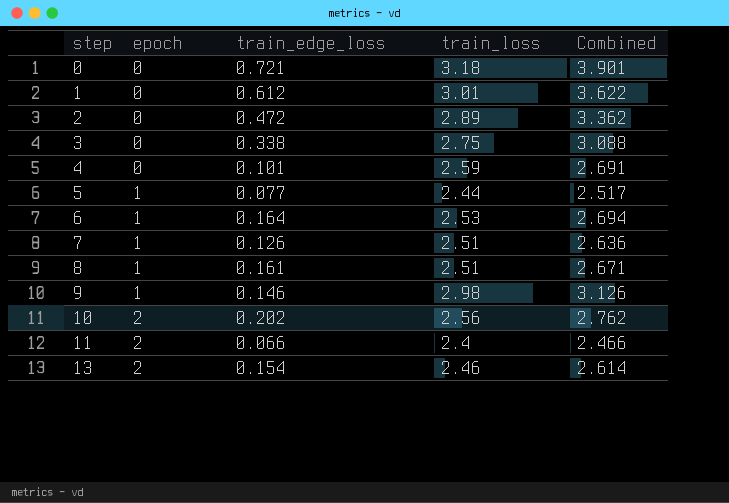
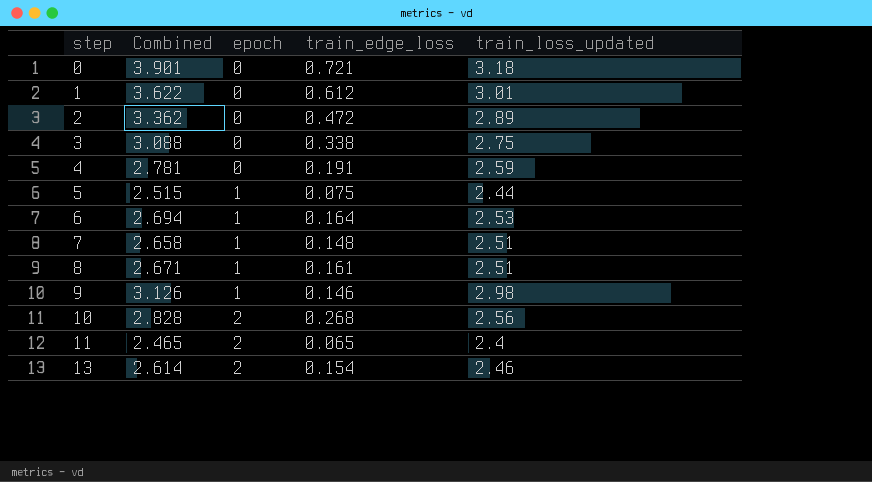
column Combined | position: 5 -> 2
column name: train_loss -> train_loss_updated
4 | Combined: 2.691 -> 2.781
4 | train_edge_loss: 0.101 -> 0.191
5 | Combined: 2.517 -> 2.515
5 | train_edge_loss: 0.077 -> 0.075
7 | Combined: 2.636 -> 2.658
7 | train_edge_loss: 0.126 -> 0.148
10 | Combined: 2.762 -> 2.828
10 | train_edge_loss: 0.202 -> 0.268
11 | Combined: 2.466 -> 2.465
11 | train_edge_loss: 0.066 -> 0.065

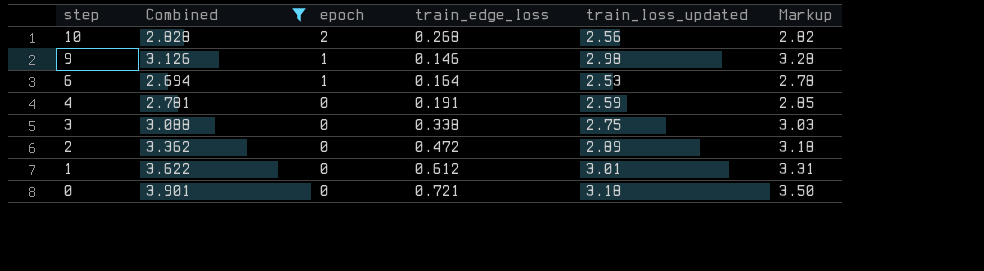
filter: none -> Combined >= 2.694
row order: step ascending -> step descending
column Markup | formula: none -> [train_loss_updated] * 1.1

